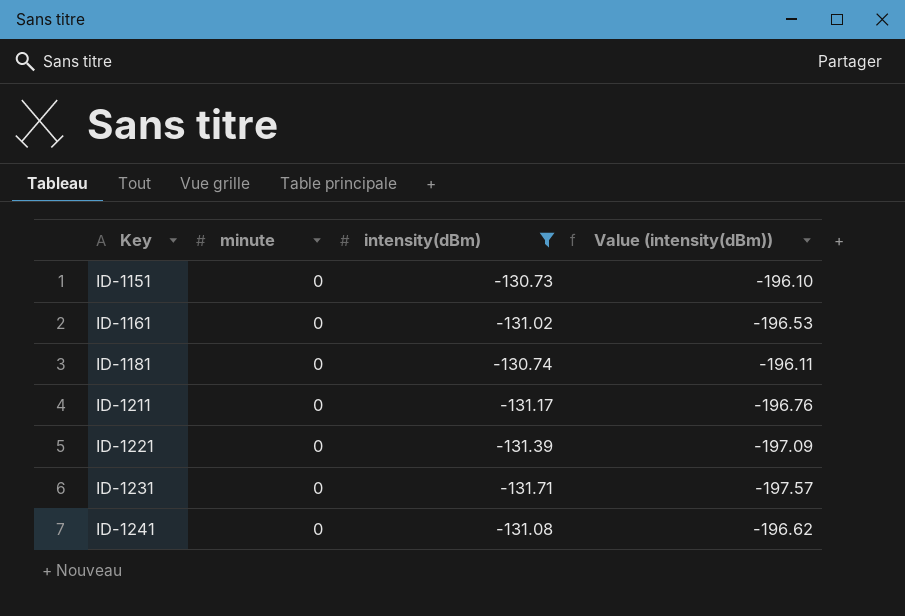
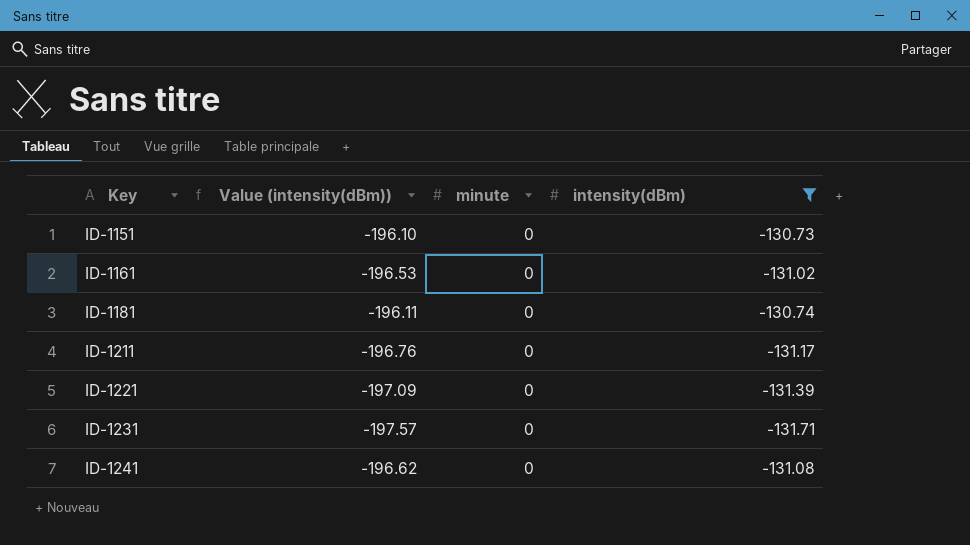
column Value (intensity(dBm)) | position: 4 -> 2

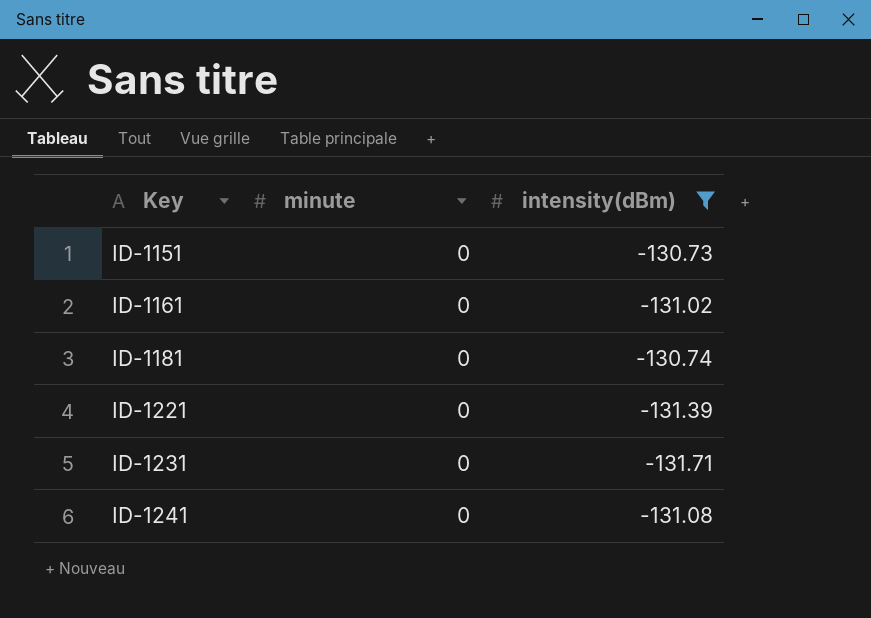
column Value (intensity(dBm)) | formula: [intensity(dBm)] * 1.5 -> none
row ID-1211: -196.76 | 0 | -131.17 -> none

